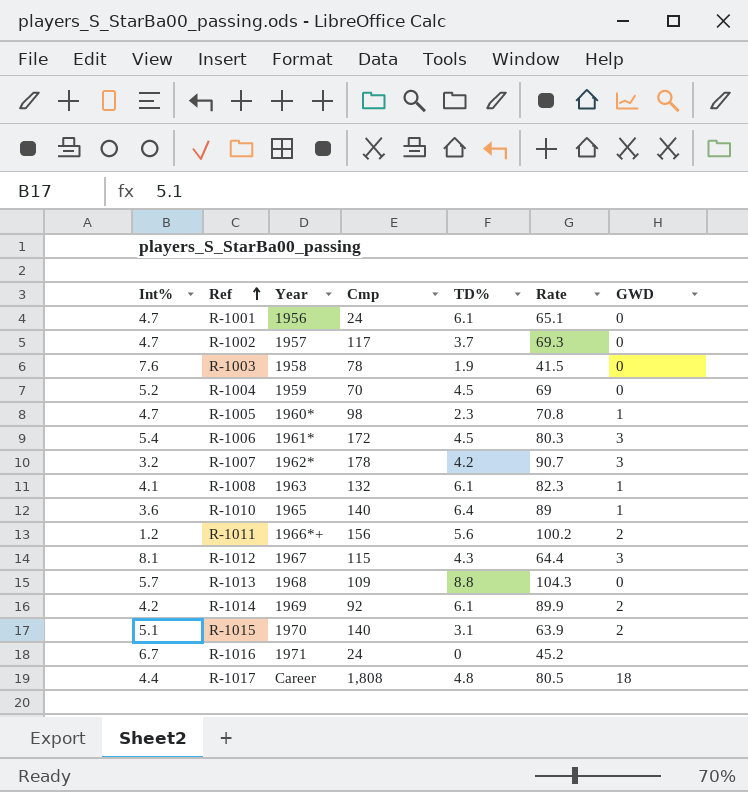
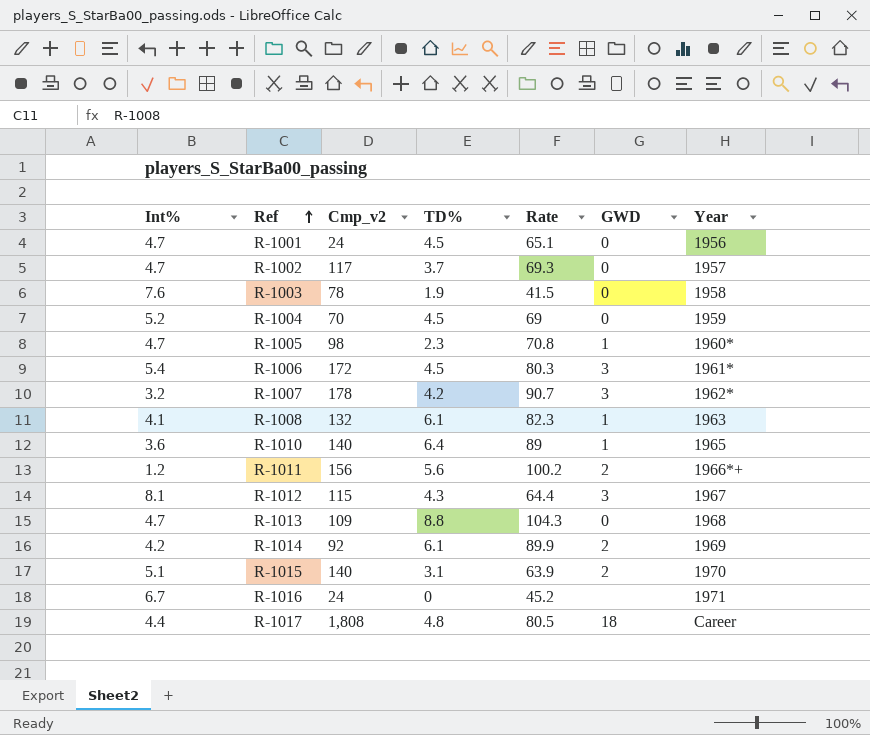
column name: Cmp -> Cmp_v2
column Year | position: 3 -> 7
R-1001 | TD%: 6.1 -> 4.5
R-1013 | Int%: 5.7 -> 4.7

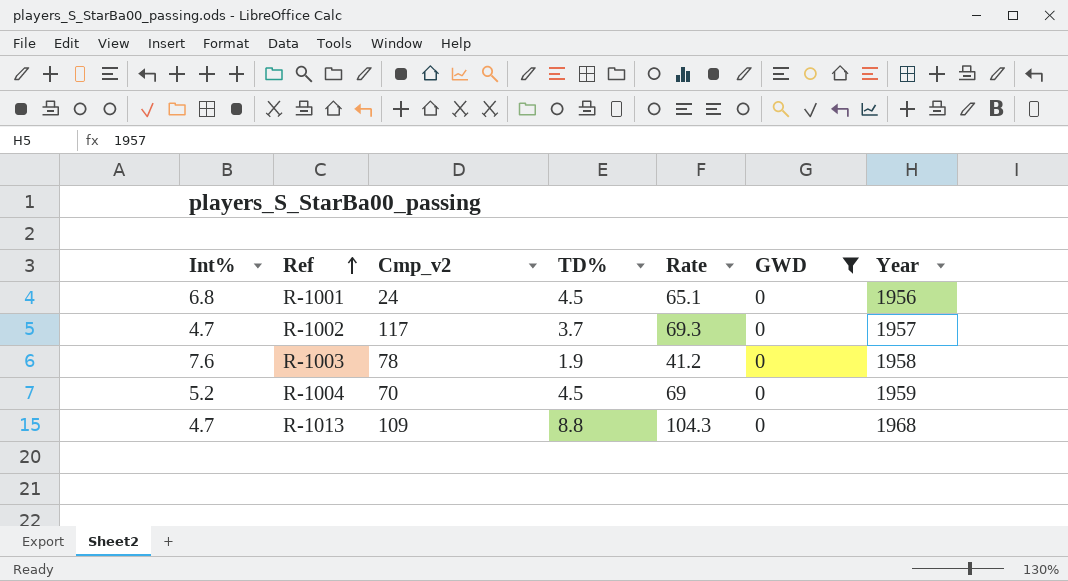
filter: none -> GWD = 0
R-1001 | Int%: 4.7 -> 6.8
R-1003 | Rate: 41.5 -> 41.2

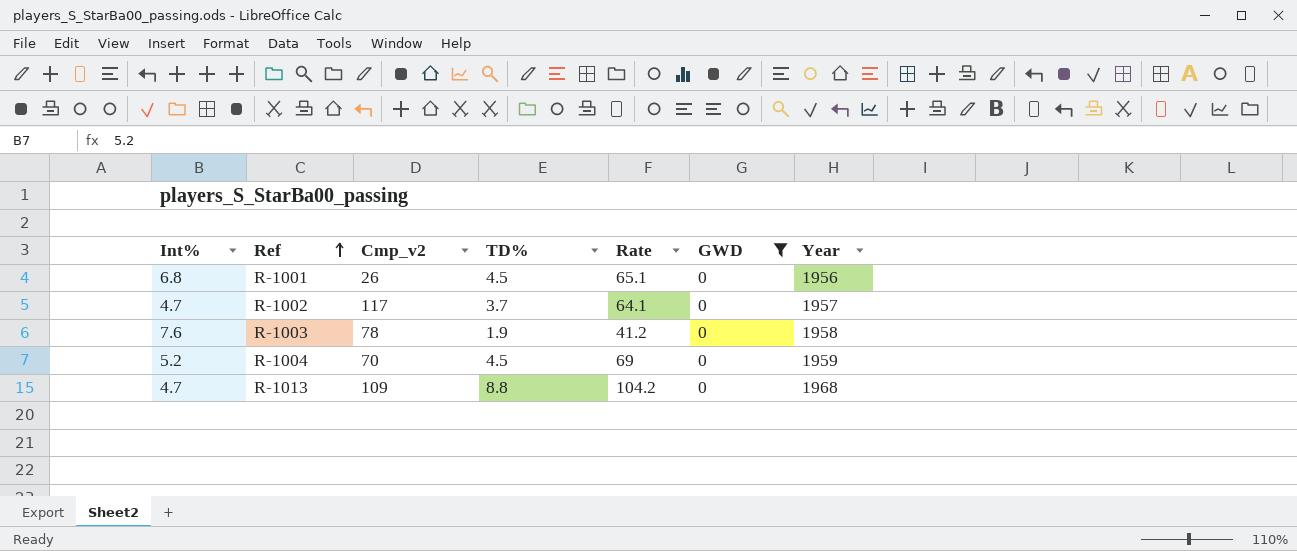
R-1001 | Cmp_v2: 24 -> 26
R-1002 | Rate: 69.3 -> 64.1
R-1013 | Rate: 104.3 -> 104.2

